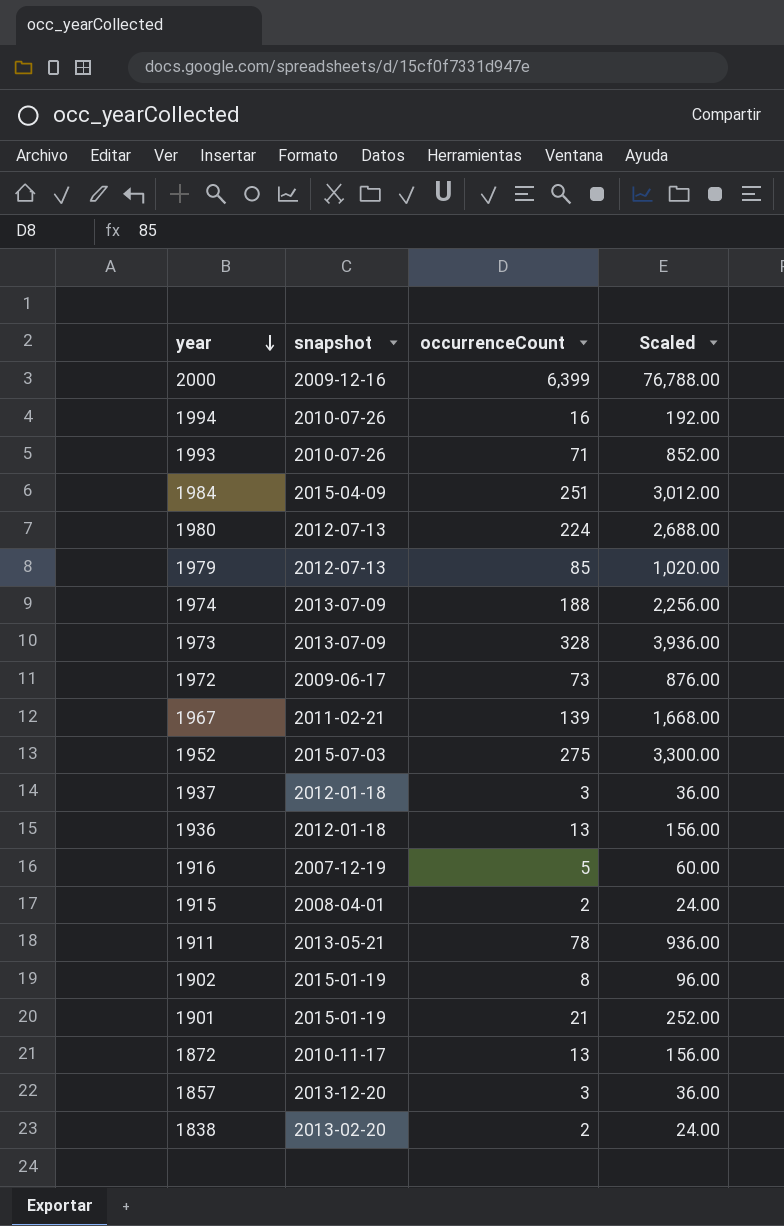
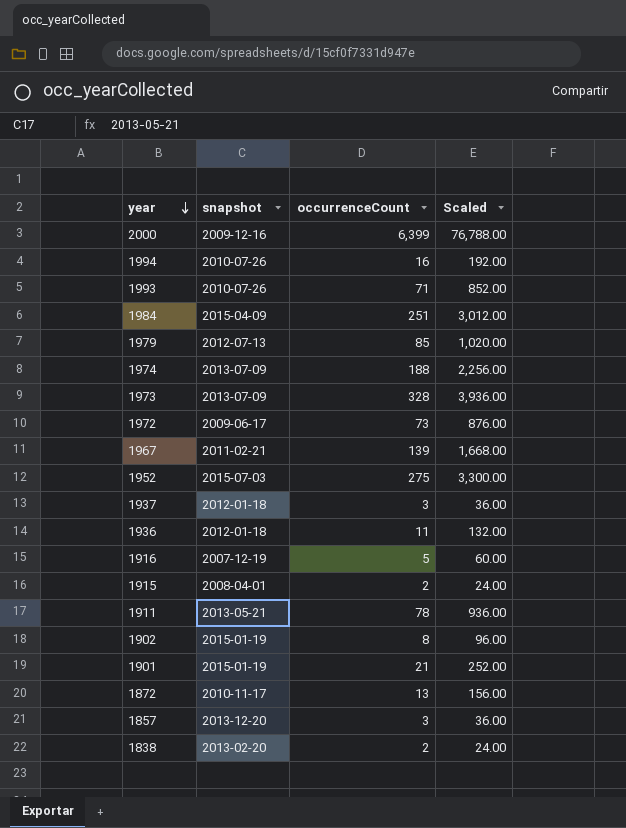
row 1980: 2012-07-13 | 224 | 2,688.00 -> none
1936 | occurrenceCount: 13 -> 11
1936 | Scaled: 156.00 -> 132.00

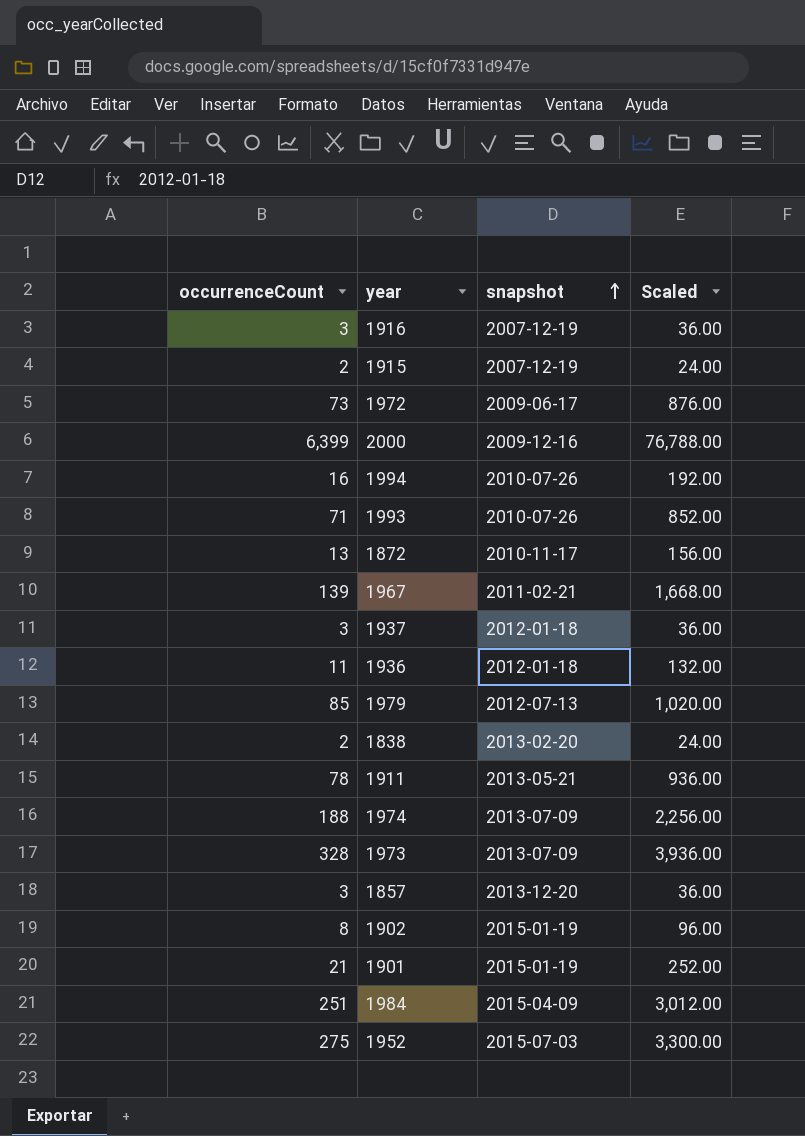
row order: year descending -> snapshot ascending
column occurrenceCount | position: 3 -> 1
1916 | occurrenceCount: 5 -> 3
1916 | Scaled: 60.00 -> 36.00
1915 | snapshot: 2008-04-01 -> 2007-12-19

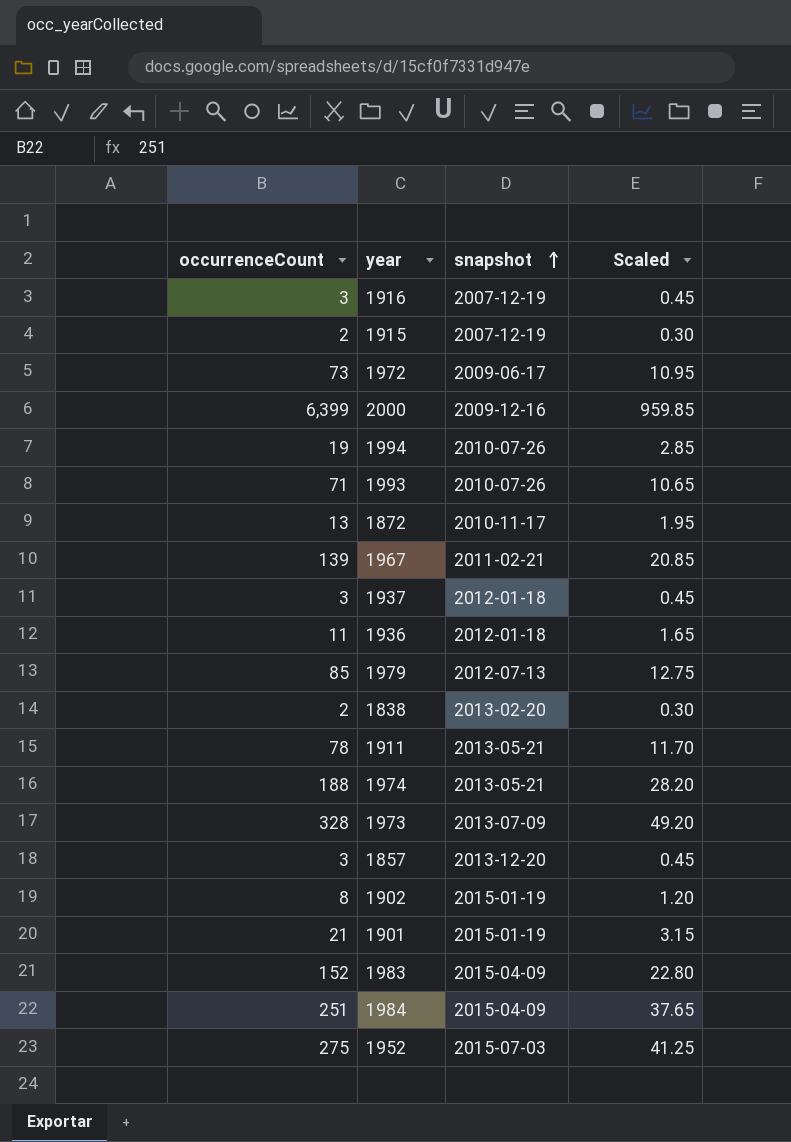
column Scaled | formula: [occurrenceCount] * 12 -> [occurrenceCount] * 0.15
1994 | occurrenceCount: 16 -> 19
1974 | snapshot: 2013-07-09 -> 2013-05-21
row 1983: none -> 152 | 2015-04-09 | 22.80

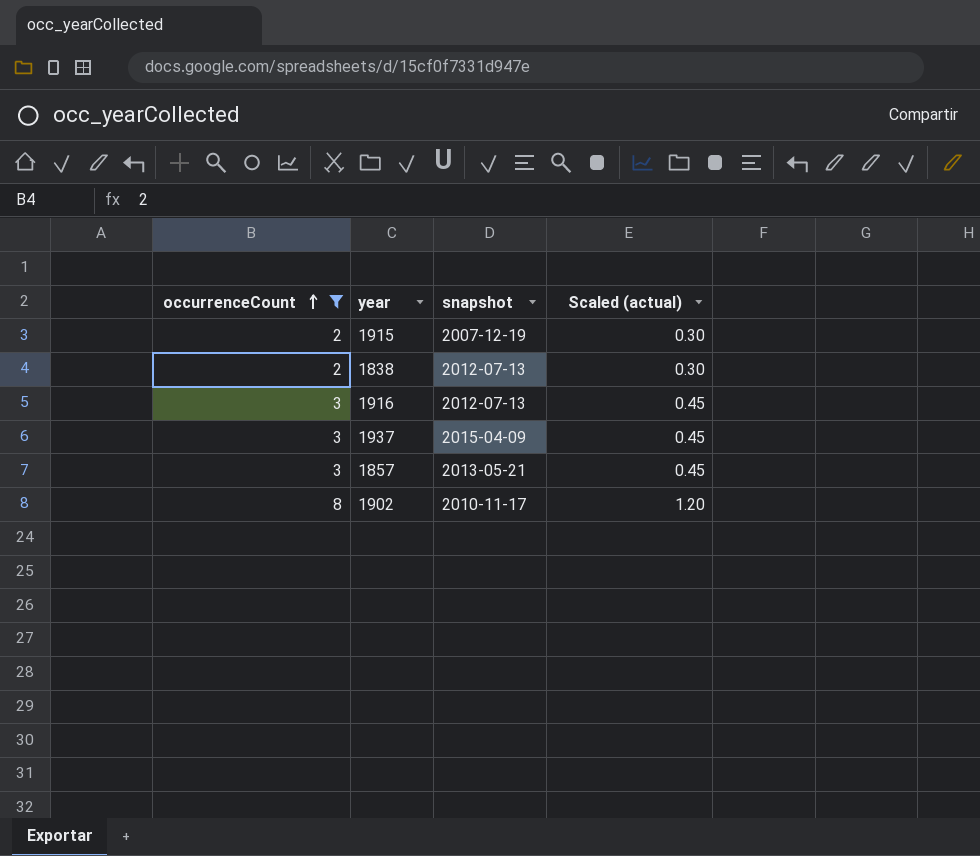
filter: none -> occurrenceCount <= 8
row order: snapshot ascending -> occurrenceCount ascending
column name: Scaled -> Scaled (actual)
1838 | snapshot: 2013-02-20 -> 2012-07-13
1916 | snapshot: 2007-12-19 -> 2012-07-13
1937 | snapshot: 2012-01-18 -> 2015-04-09
1857 | snapshot: 2013-12-20 -> 2013-05-21
1902 | snapshot: 2015-01-19 -> 2010-11-17

